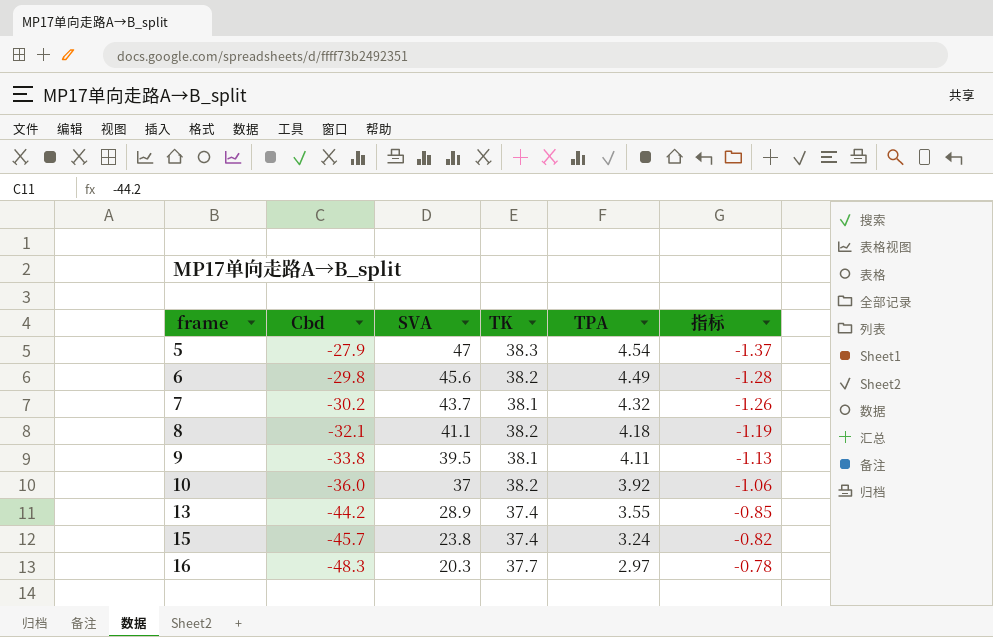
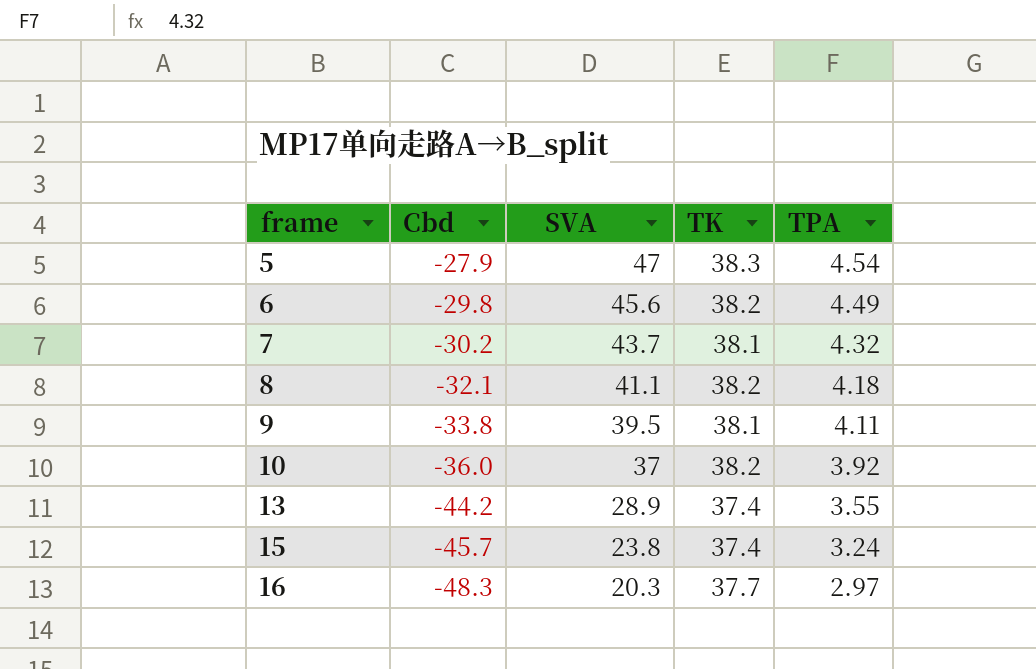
column 指标 | formula: [TK] / [Cbd] -> none

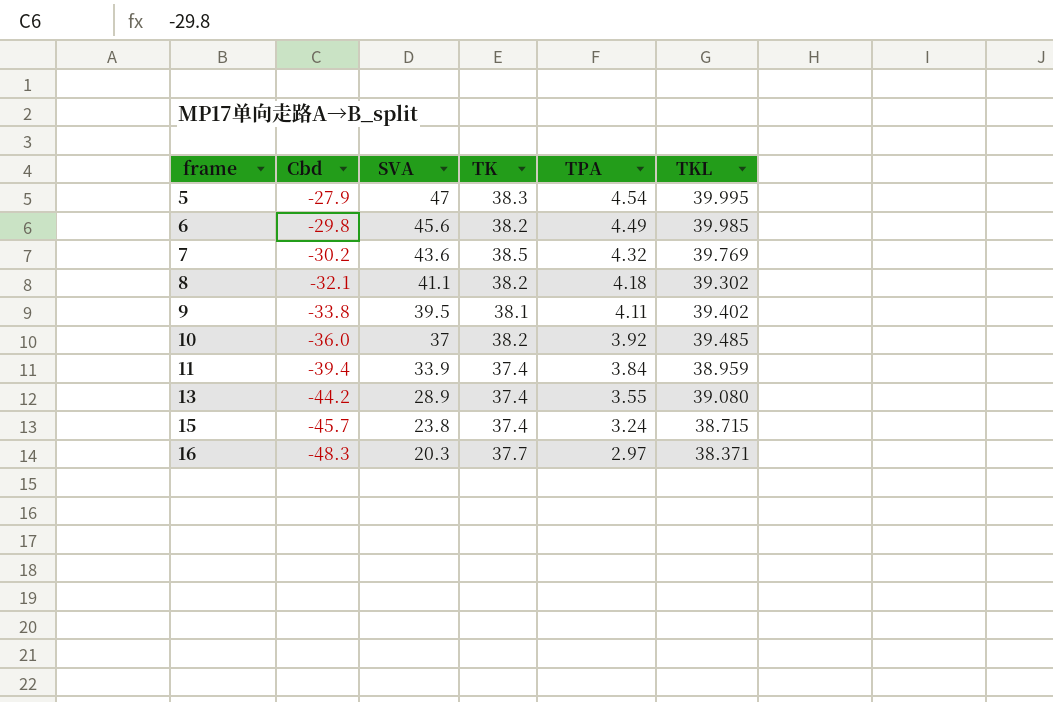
column TKL | position: none -> 6
7 | SVA: 43.7 -> 43.6
7 | TK: 38.1 -> 38.5
row 11: none -> -39.4 | 33.9 | 37.4 | 3.84 | 38.959

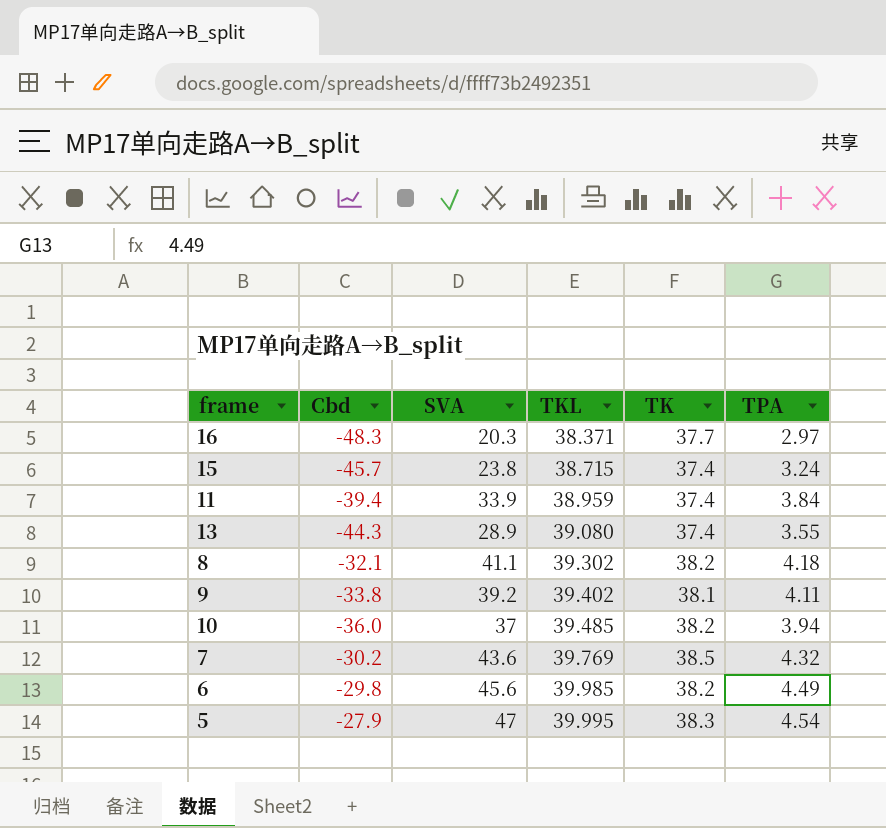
row order: frame ascending -> TKL ascending
column TKL | position: 6 -> 4
13 | Cbd: -44.2 -> -44.3
9 | SVA: 39.5 -> 39.2
10 | TPA: 3.92 -> 3.94

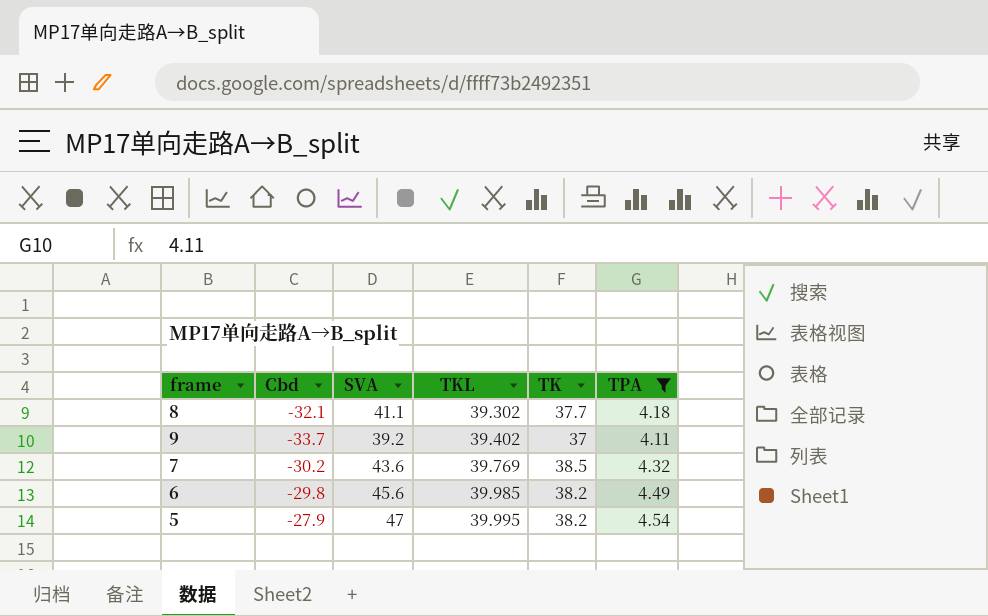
filter: none -> TPA >= 4.11
8 | TK: 38.2 -> 37.7
9 | Cbd: -33.8 -> -33.7
9 | TK: 38.1 -> 37
5 | TK: 38.3 -> 38.2

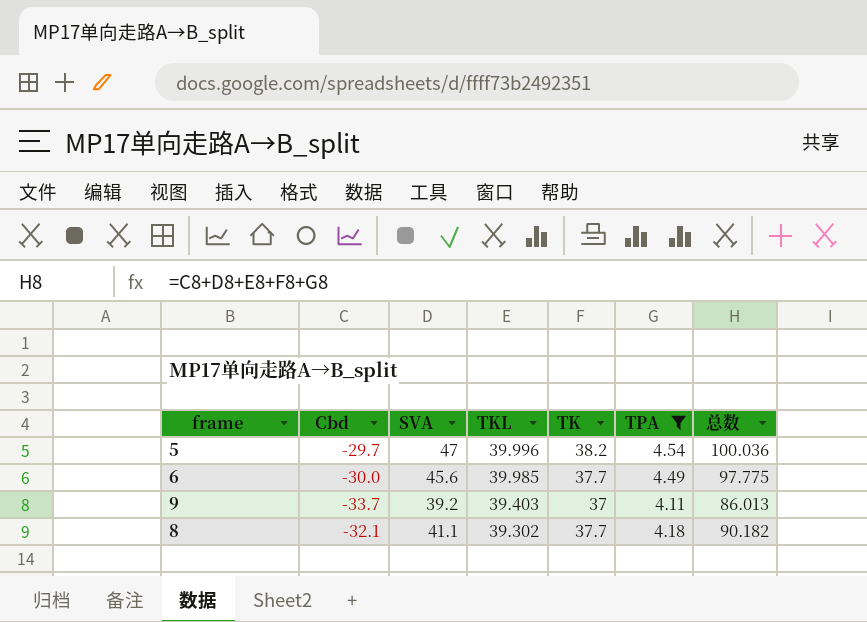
row order: TKL ascending -> TKL descending
column 总数 | formula: none -> [Cbd] + [SVA] + [TKL] + [TK] + [TPA]
row 7: -30.2 | 43.6 | 39.769 | 38.5 | 4.32 -> none
5 | Cbd: -27.9 -> -29.7
5 | TKL: 39.995 -> 39.996
6 | Cbd: -29.8 -> -30.0
6 | TK: 38.2 -> 37.7
9 | TKL: 39.402 -> 39.403

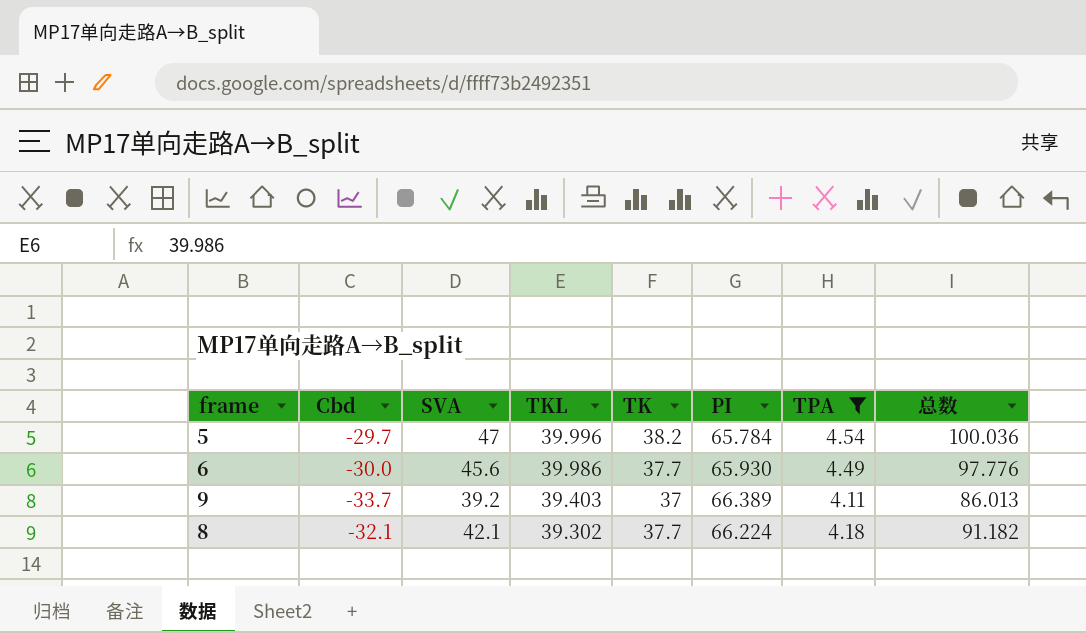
column PI | position: none -> 6
6 | TKL: 39.985 -> 39.986
6 | 总数: 97.775 -> 97.776
8 | SVA: 41.1 -> 42.1
8 | 总数: 90.182 -> 91.182

